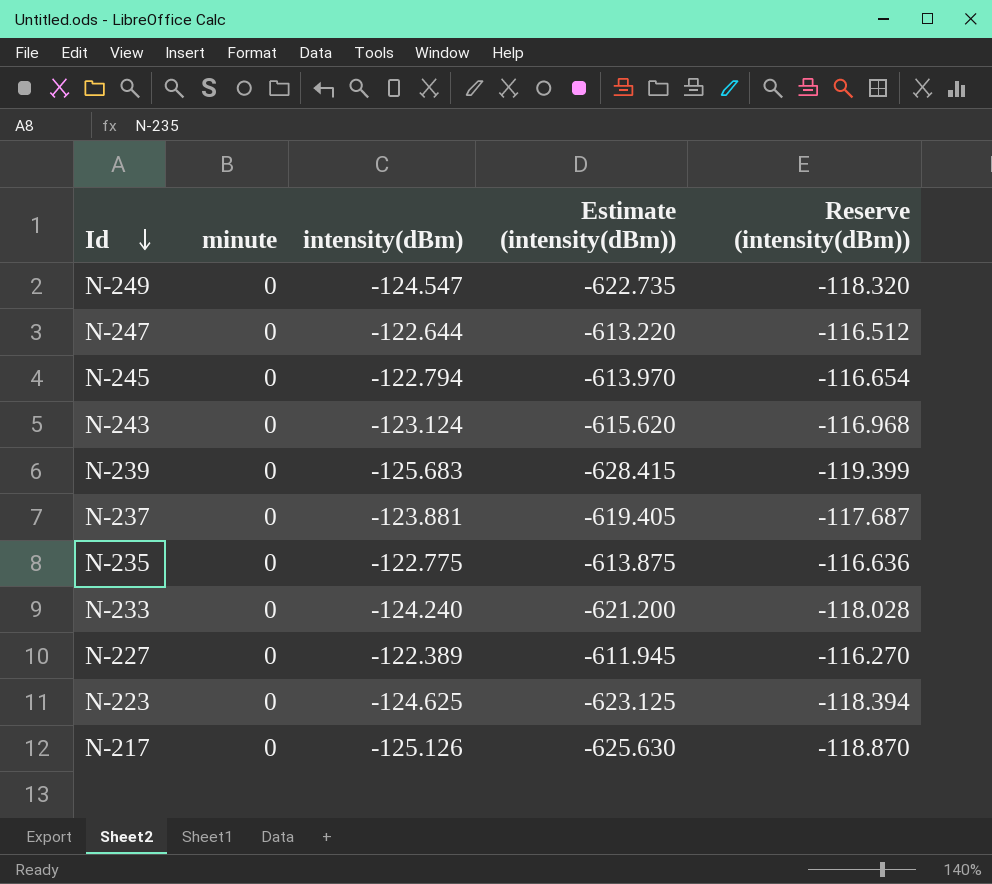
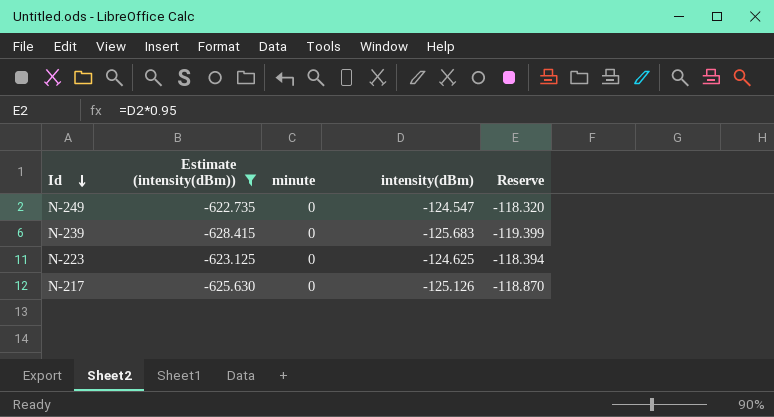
filter: none -> Estimate (intensity(dBm)) <= -622.735
column Estimate (intensity(dBm)) | position: 4 -> 2
column name: Reserve (intensity(dBm)) -> Reserve

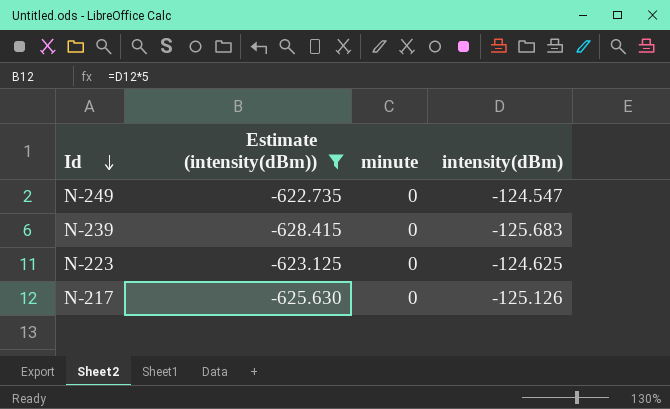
column Reserve | formula: [intensity(dBm)] * 0.95 -> none

